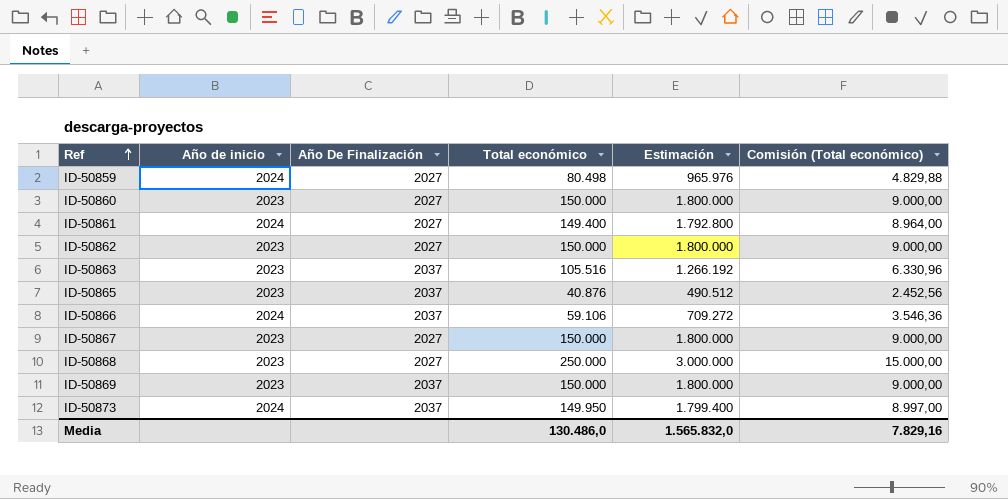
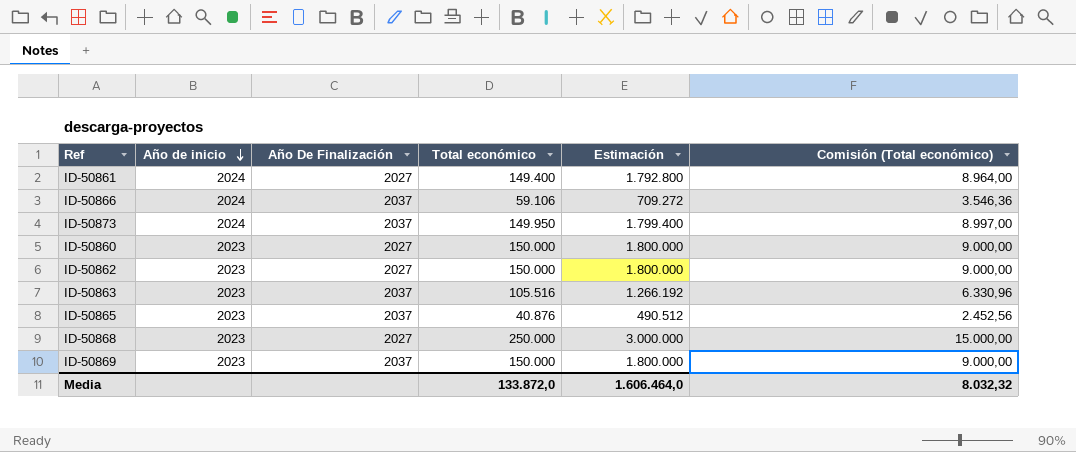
row order: Ref ascending -> Año de inicio descending
row ID-50859: 2024 | 2027 | 80.498 | 965.976 | 4.829,88 -> none
row ID-50867: 2023 | 2027 | 150.000 | 1.800.000 | 9.000,00 -> none
Media | Total económico: 130.486,0 -> 133.872,0
Media | Estimación: 1.565.832,0 -> 1.606.464,0
Media | Comisión (Total económico): 7.829,16 -> 8.032,32

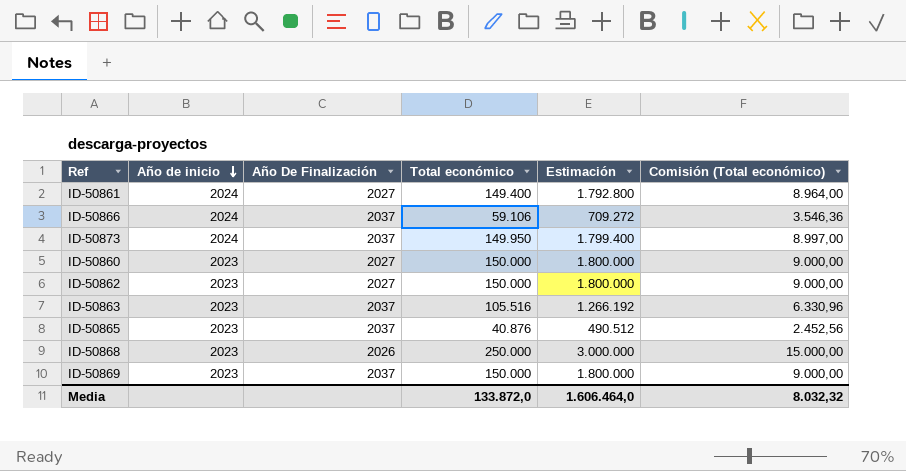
ID-50868 | Año De Finalización: 2027 -> 2026

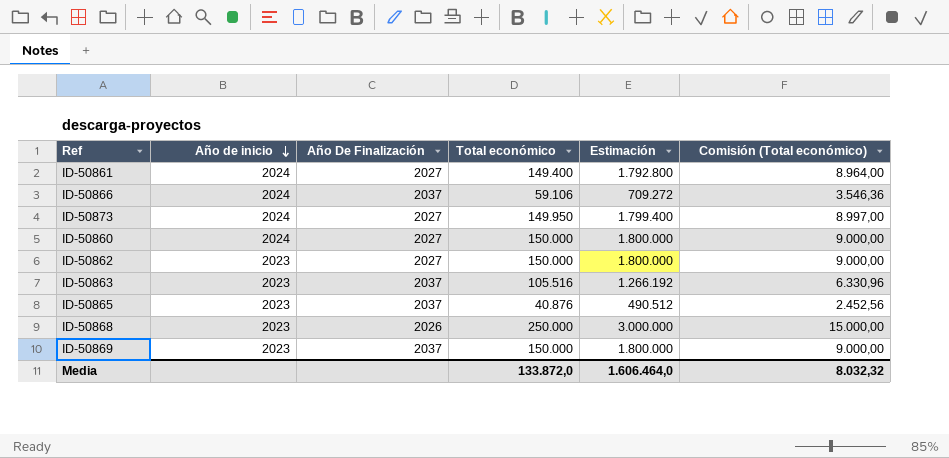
ID-50873 | Año De Finalización: 2037 -> 2027
ID-50860 | Año de inicio: 2023 -> 2024

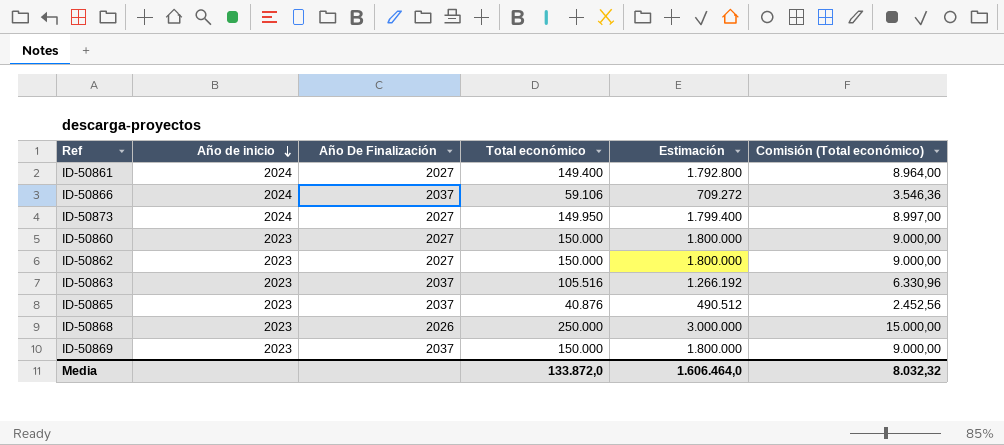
ID-50860 | Año de inicio: 2024 -> 2023

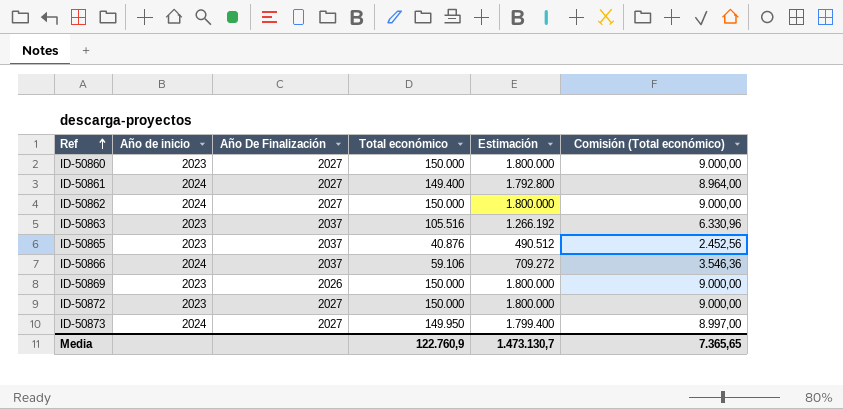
row order: Año de inicio descending -> Ref ascending
row ID-50868: 2023 | 2026 | 250.000 | 3.000.000 | 15.000,00 -> none
ID-50862 | Año de inicio: 2023 -> 2024
ID-50869 | Año De Finalización: 2037 -> 2026
row ID-50872: none -> 2023 | 2027 | 150.000 | 1.800.000 | 9.000,00
Media | Total económico: 133.872,0 -> 122.760,9
Media | Estimación: 1.606.464,0 -> 1.473.130,7
Media | Comisión (Total económico): 8.032,32 -> 7.365,65

